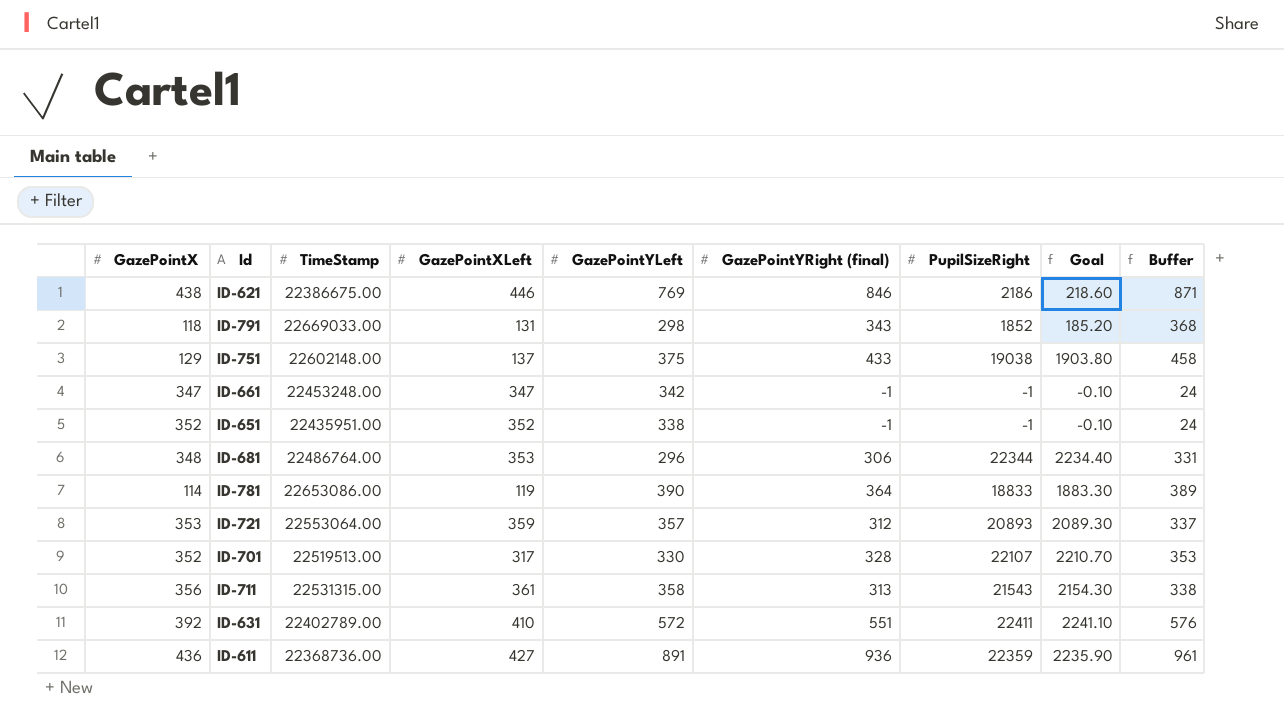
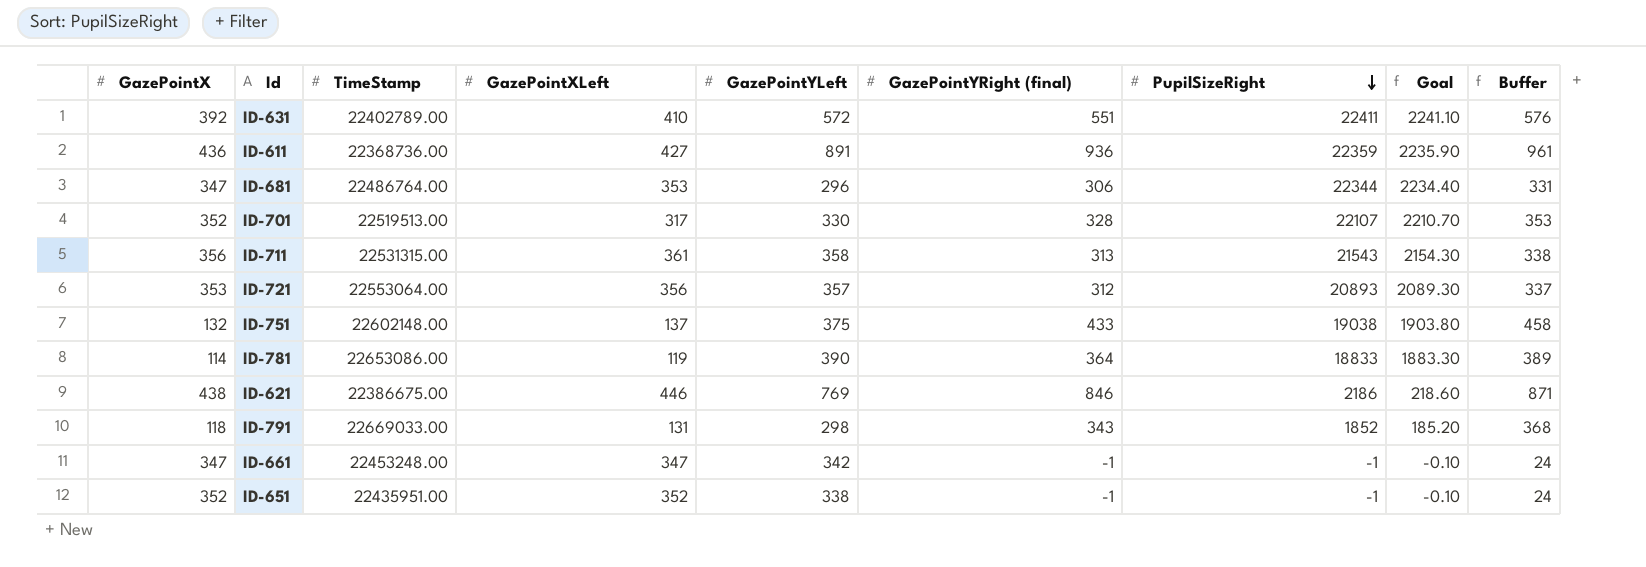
row order: none -> PupilSizeRight descending
ID-681 | GazePointX: 348 -> 347
ID-721 | GazePointXLeft: 359 -> 356
ID-751 | GazePointX: 129 -> 132

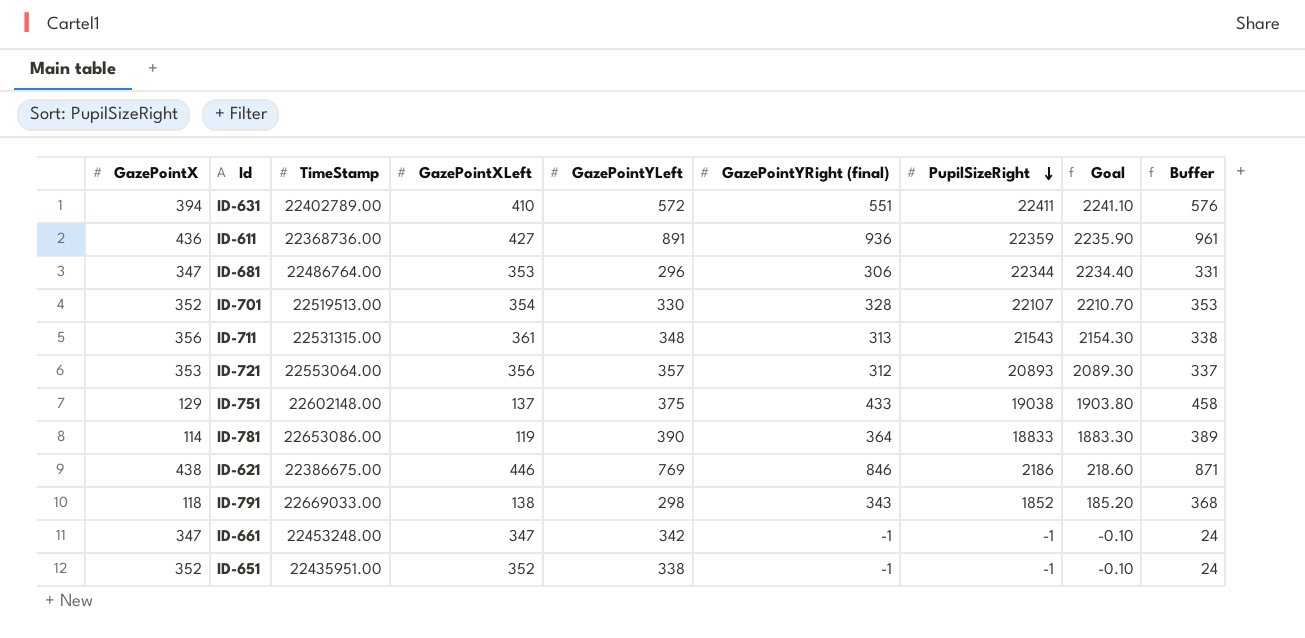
ID-631 | GazePointX: 392 -> 394
ID-701 | GazePointXLeft: 317 -> 354
ID-711 | GazePointYLeft: 358 -> 348
ID-751 | GazePointX: 132 -> 129
ID-791 | GazePointXLeft: 131 -> 138

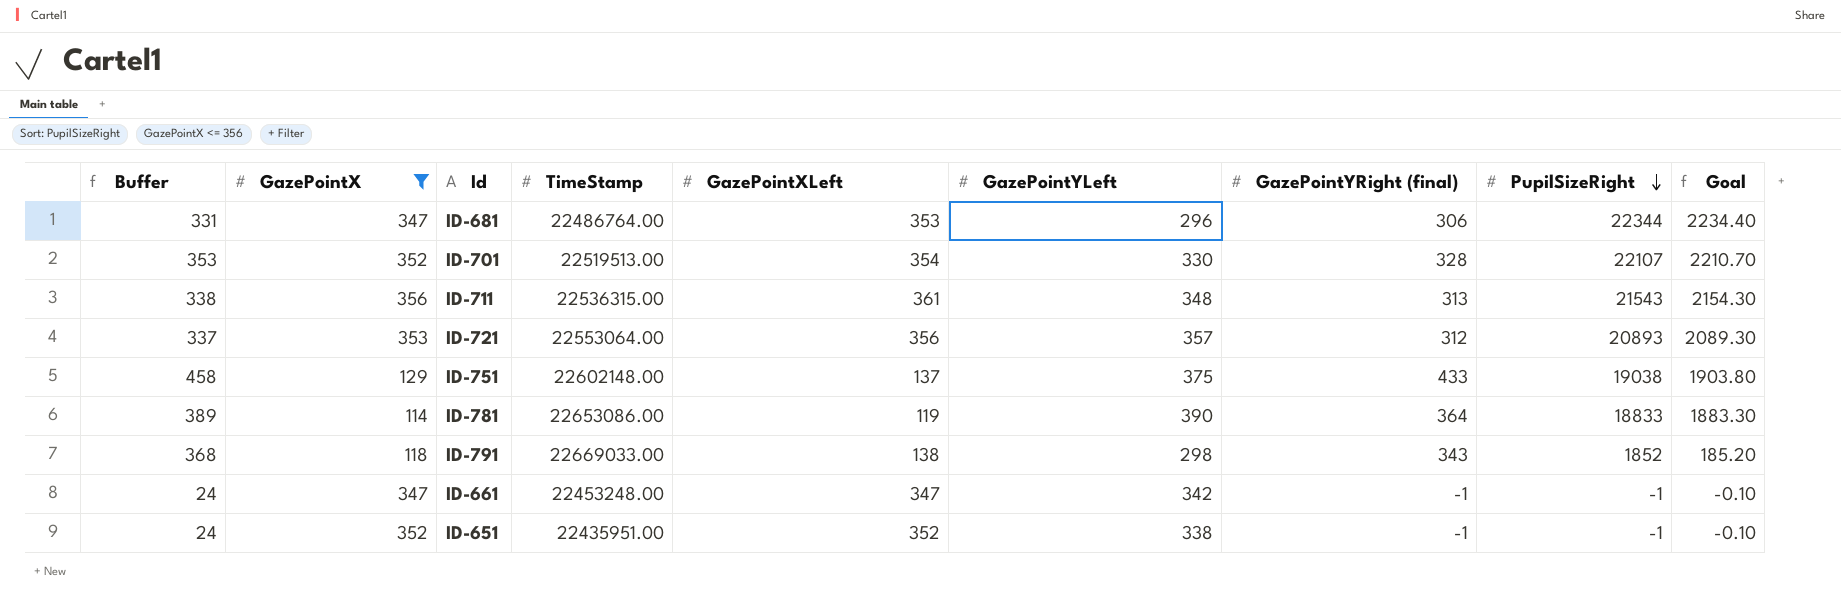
filter: none -> GazePointX <= 356
column Buffer | position: 9 -> 1
ID-711 | TimeStamp: 22531315.00 -> 22536315.00

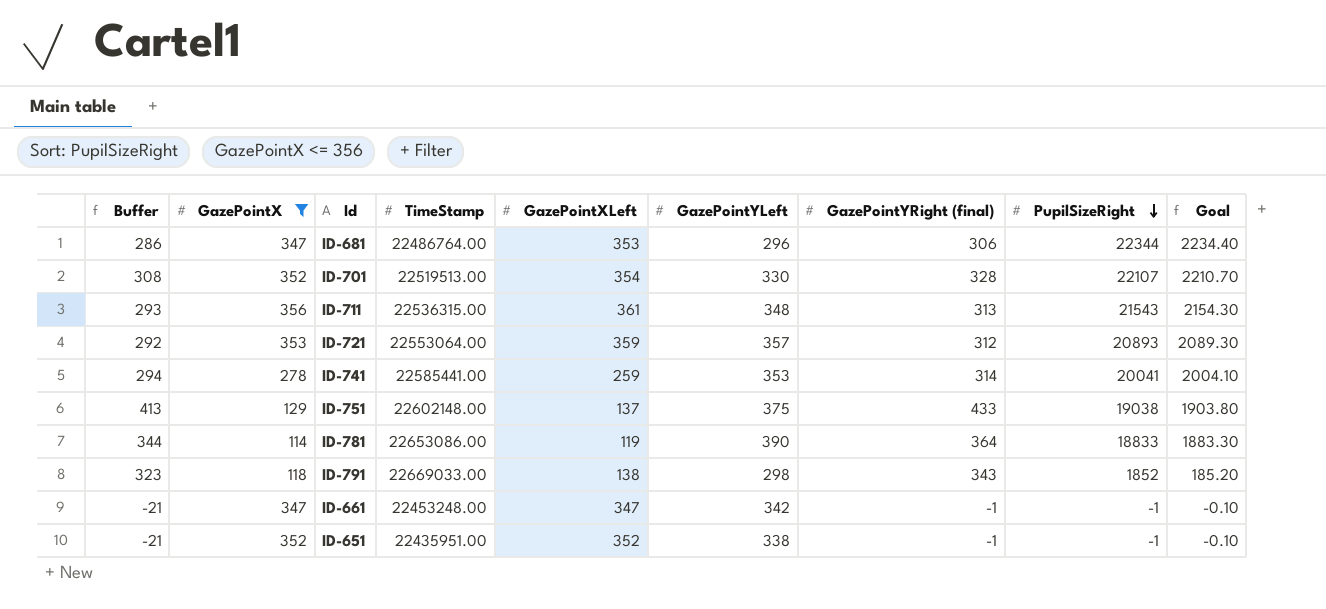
column Buffer | formula: [GazePointYRight (final)] + 25 -> [GazePointYRight (final)] - 20
ID-721 | GazePointXLeft: 356 -> 359
row ID-741: none -> 294 | 278 | 22585441.00 | 259 | 353 | 314 | 20041 | 2004.10

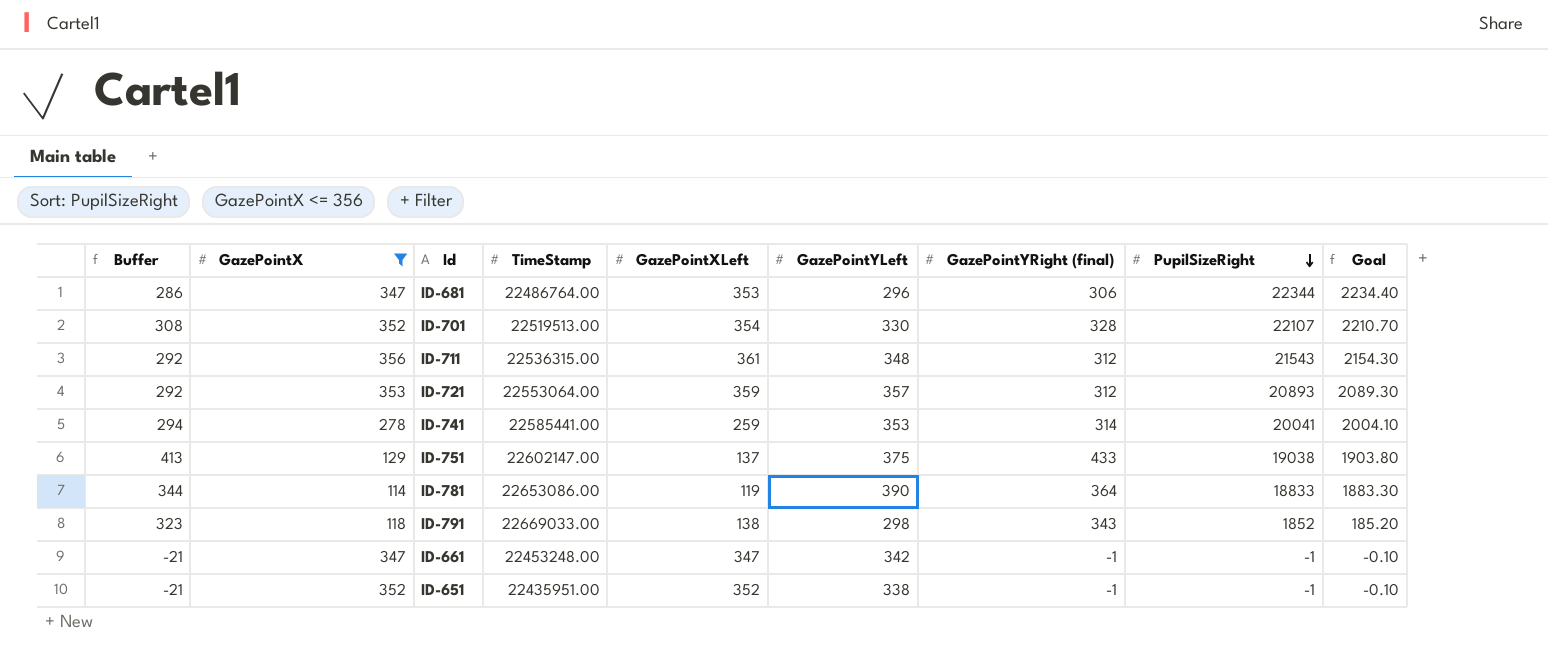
ID-711 | Buffer: 293 -> 292
ID-711 | GazePointYRight (final): 313 -> 312
ID-751 | TimeStamp: 22602148.00 -> 22602147.00

